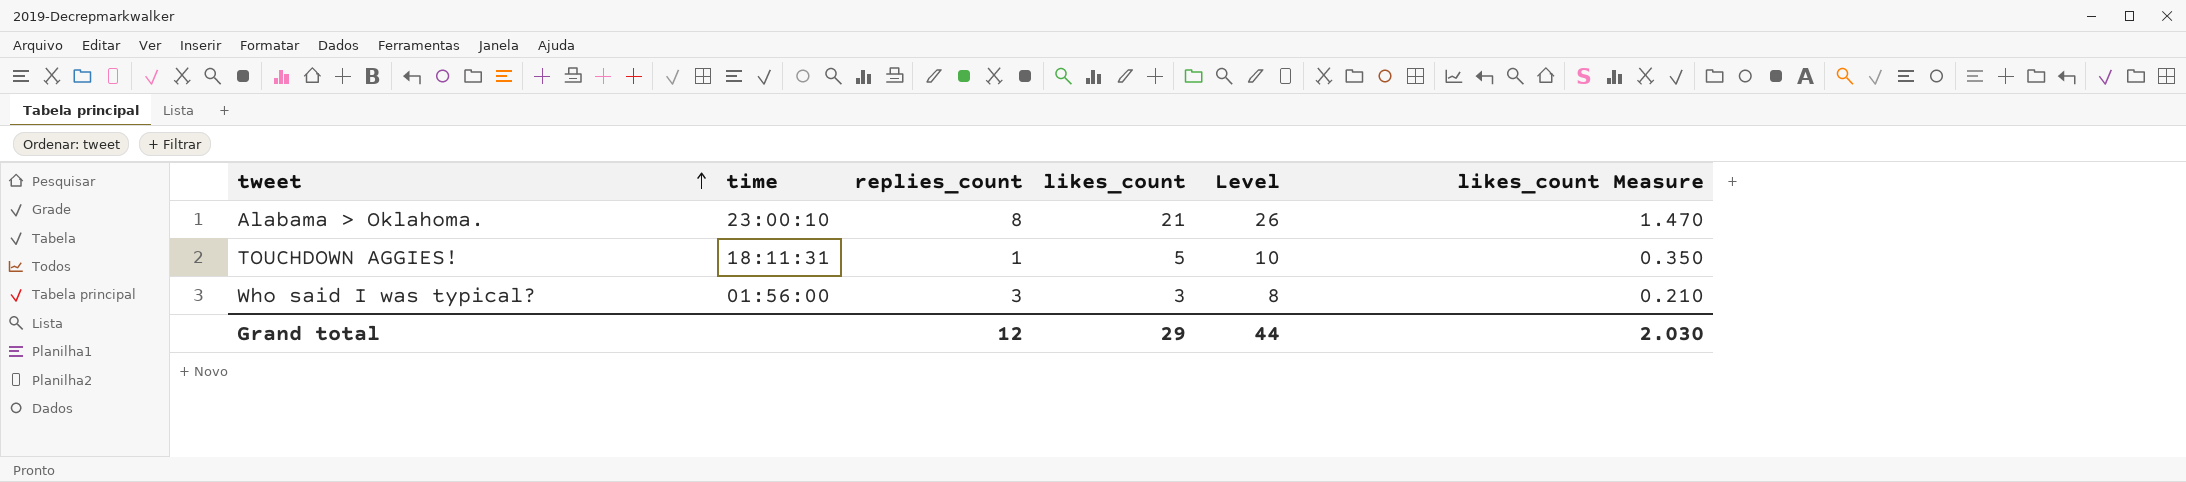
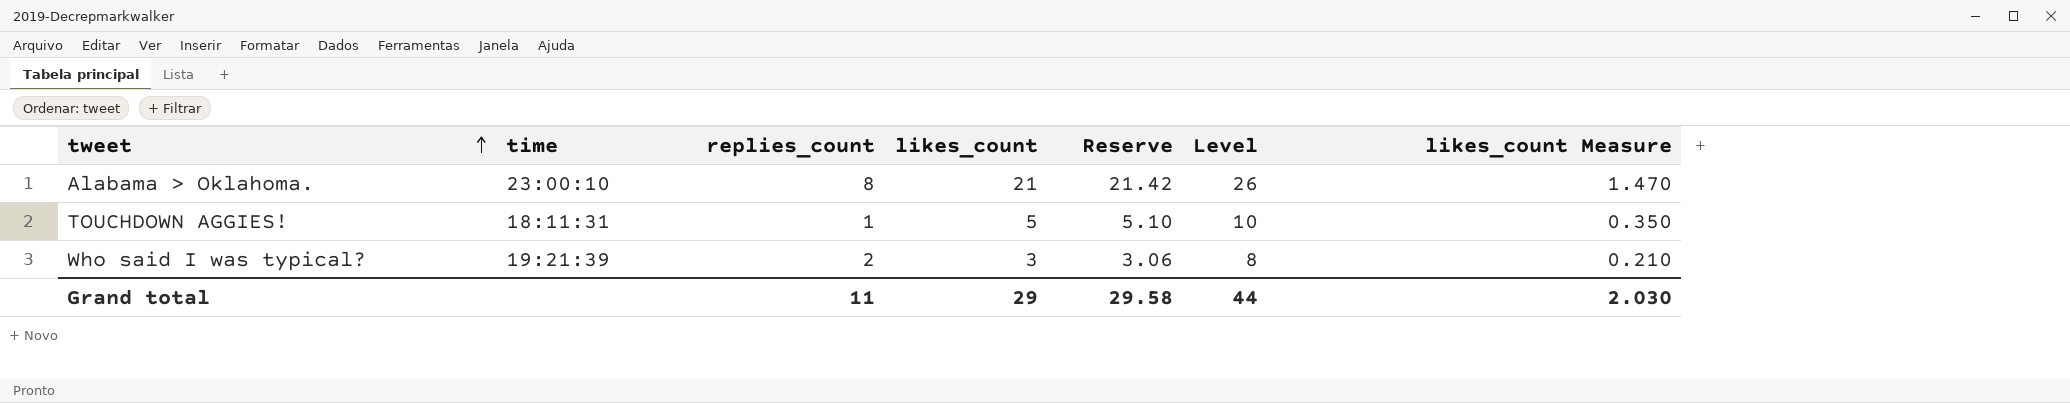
column Reserve | formula: none -> [likes_count] * 1.02
Who said I was typical? | time: 01:56:00 -> 19:21:39
Who said I was typical? | replies_count: 3 -> 2
Grand total | replies_count: 12 -> 11

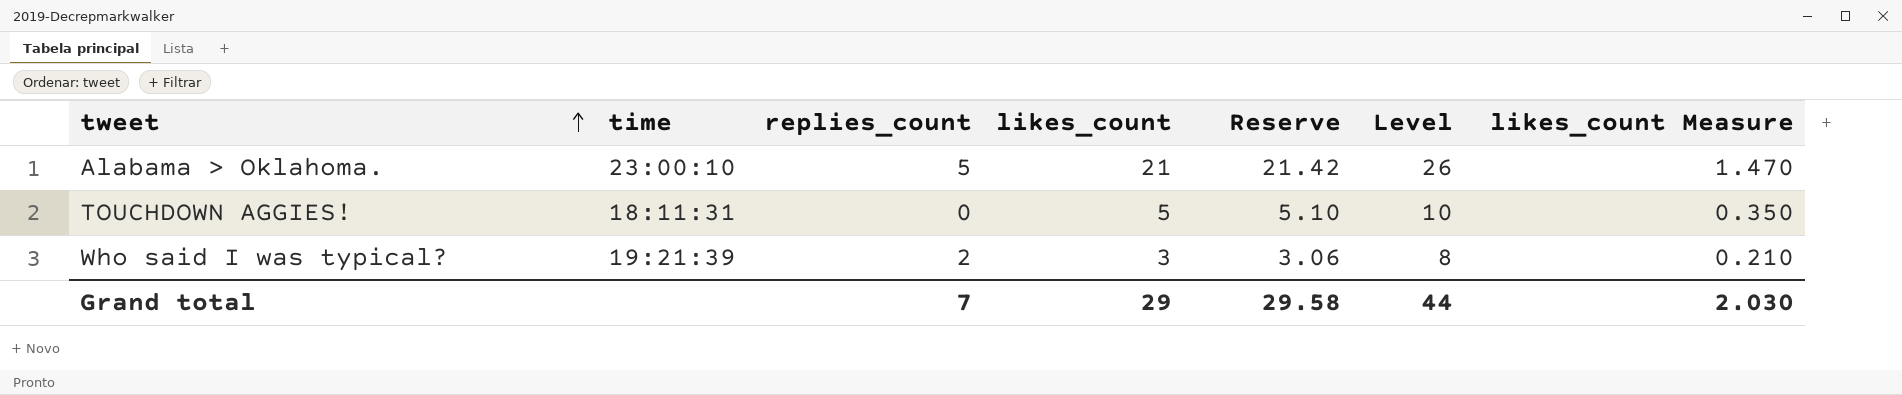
Alabama > Oklahoma. | replies_count: 8 -> 5
TOUCHDOWN AGGIES! | replies_count: 1 -> 0
Grand total | replies_count: 11 -> 7

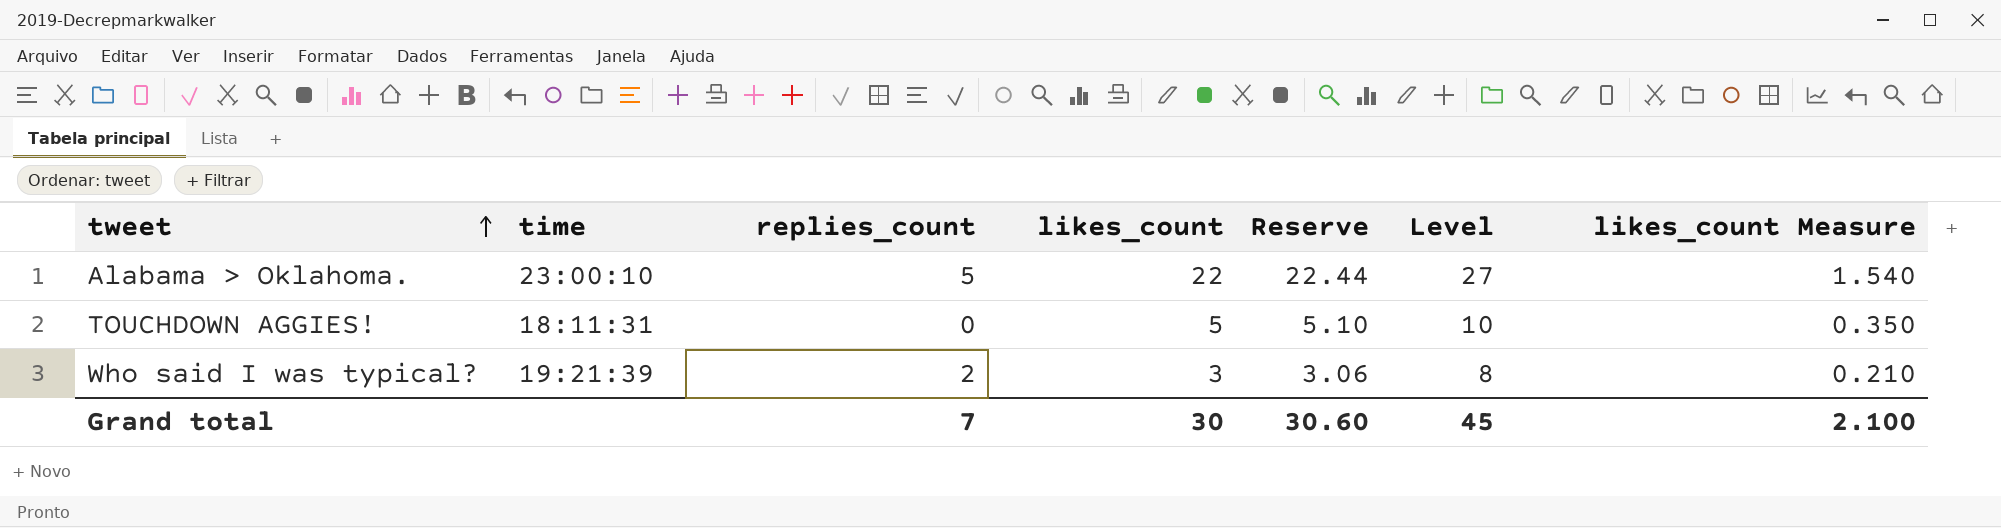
Alabama > Oklahoma. | likes_count: 21 -> 22
Alabama > Oklahoma. | Reserve: 21.42 -> 22.44
Alabama > Oklahoma. | Level: 26 -> 27
Alabama > Oklahoma. | likes_count Measure: 1.470 -> 1.540
Grand total | likes_count: 29 -> 30
Grand total | Reserve: 29.58 -> 30.60
Grand total | Level: 44 -> 45
Grand total | likes_count Measure: 2.030 -> 2.100

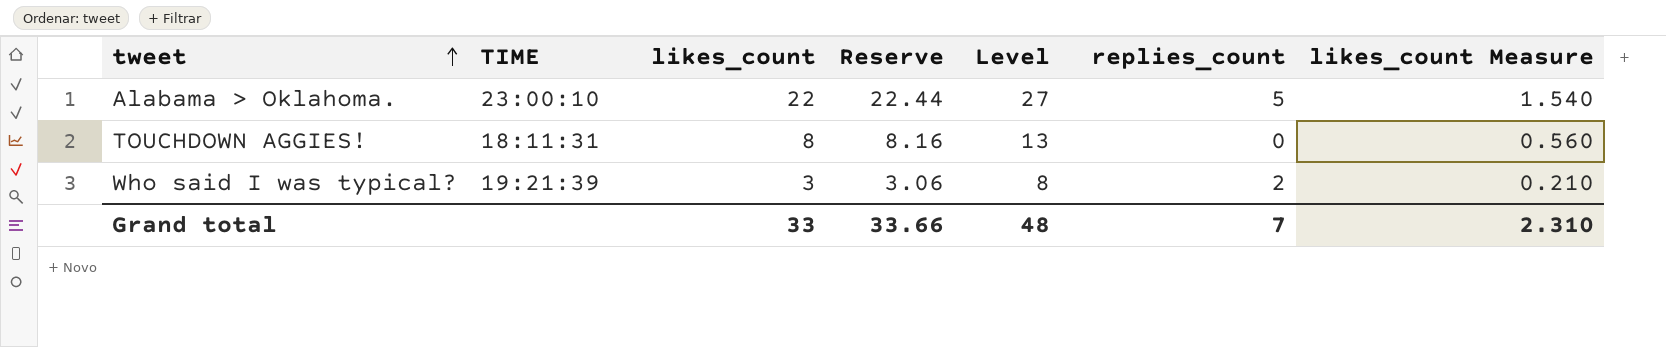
column name: time -> TIME
column replies_count | position: 3 -> 6
TOUCHDOWN AGGIES! | likes_count: 5 -> 8
TOUCHDOWN AGGIES! | Reserve: 5.10 -> 8.16
TOUCHDOWN AGGIES! | Level: 10 -> 13
TOUCHDOWN AGGIES! | likes_count Measure: 0.350 -> 0.560
Grand total | likes_count: 30 -> 33
Grand total | Reserve: 30.60 -> 33.66
Grand total | Level: 45 -> 48
Grand total | likes_count Measure: 2.100 -> 2.310

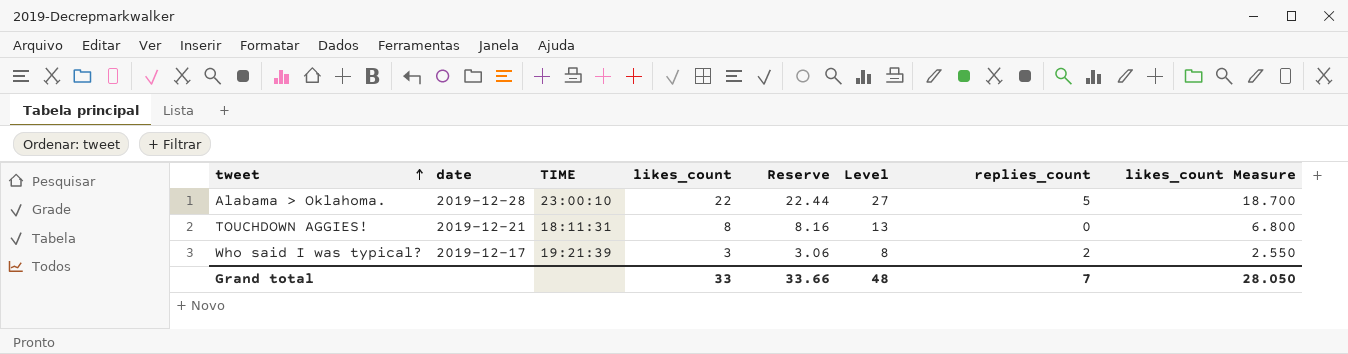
column date | position: none -> 2
column likes_count Measure | formula: [likes_count] * 0.07 -> [likes_count] * 0.85
Grand total | likes_count Measure: 2.310 -> 28.050

